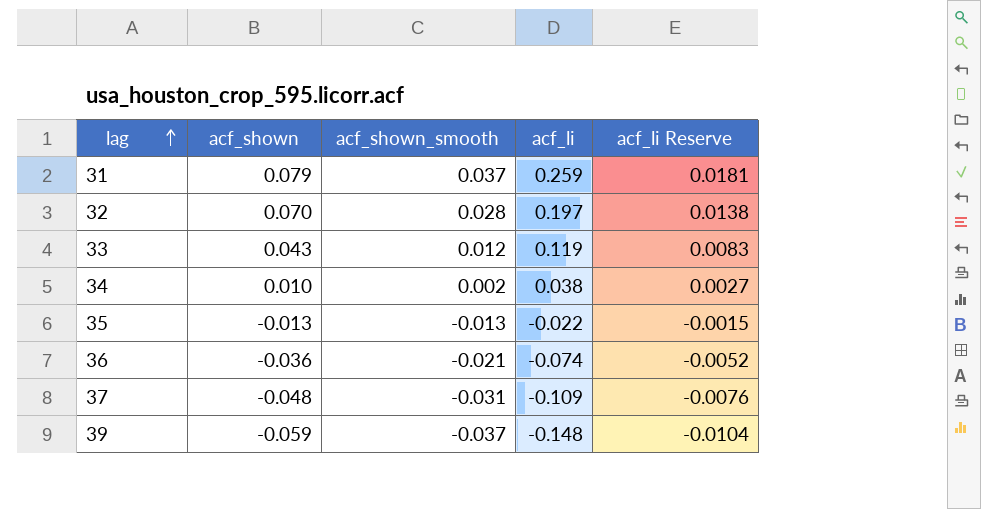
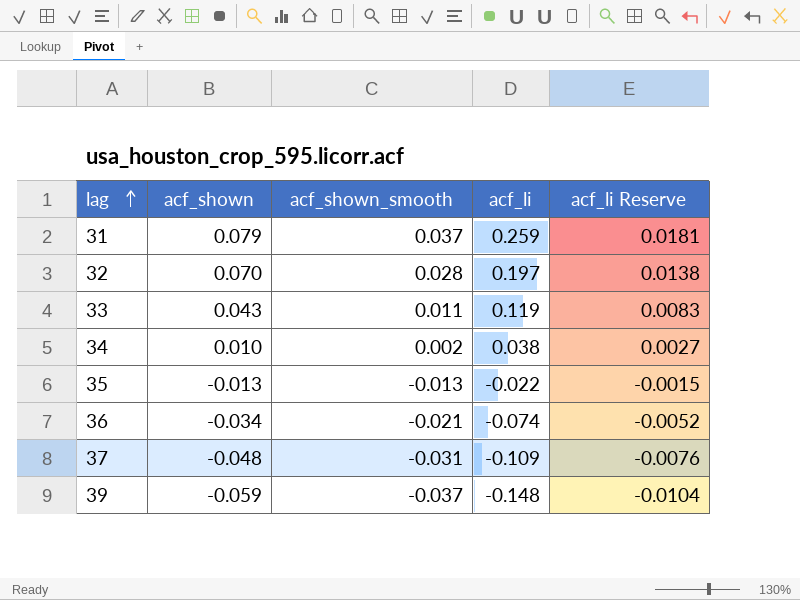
33 | acf_shown_smooth: 0.012 -> 0.011
36 | acf_shown: -0.036 -> -0.034

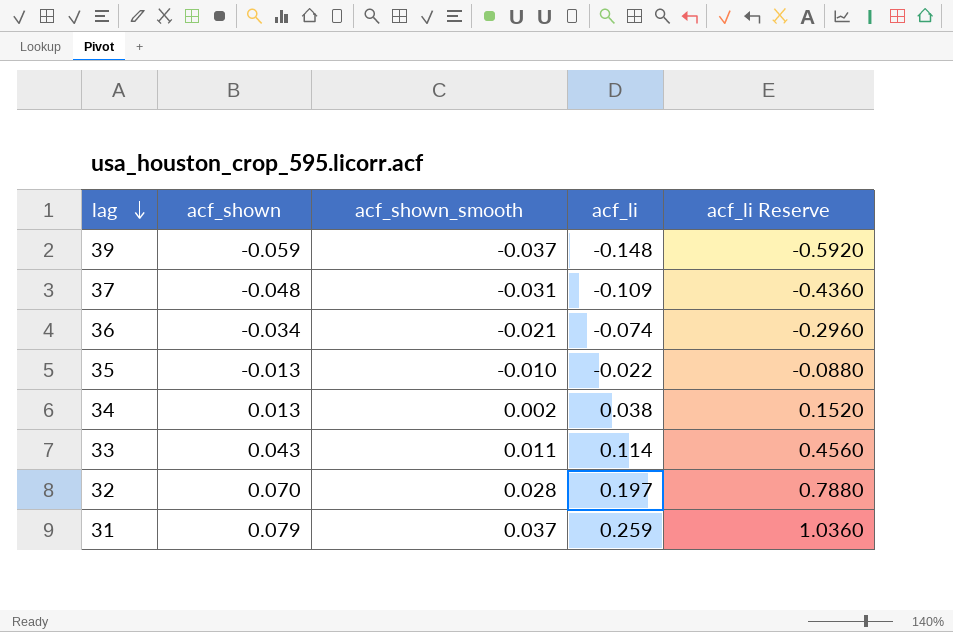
row order: lag ascending -> lag descending
column acf_li Reserve | formula: [acf_li] * 0.07 -> [acf_li] * 4
35 | acf_shown_smooth: -0.013 -> -0.010
34 | acf_shown: 0.010 -> 0.013
33 | acf_li: 0.119 -> 0.114

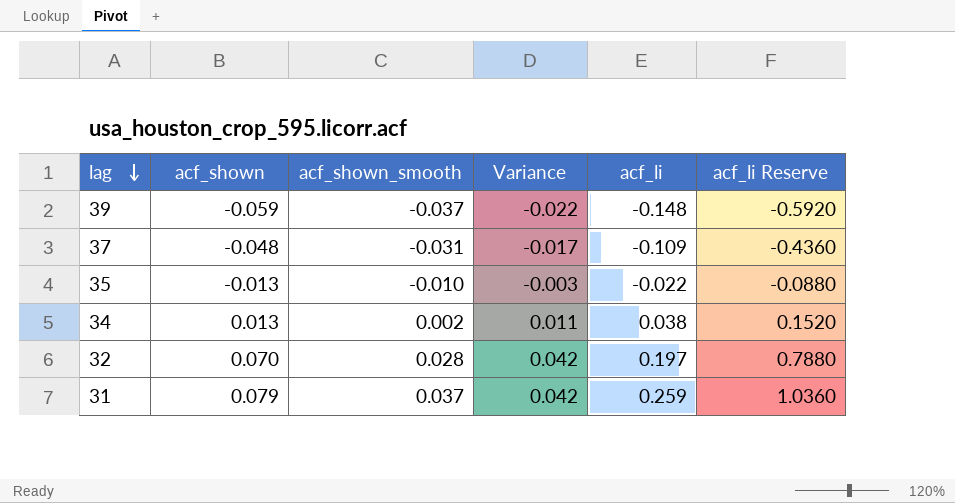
column Variance | formula: none -> [acf_shown] - [acf_shown_smooth]
row 36: -0.034 | -0.021 | -0.074 | -0.2960 -> none
row 33: 0.043 | 0.011 | 0.114 | 0.4560 -> none

